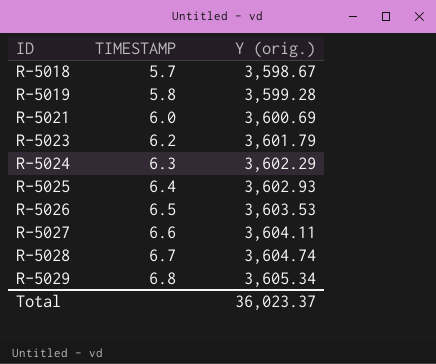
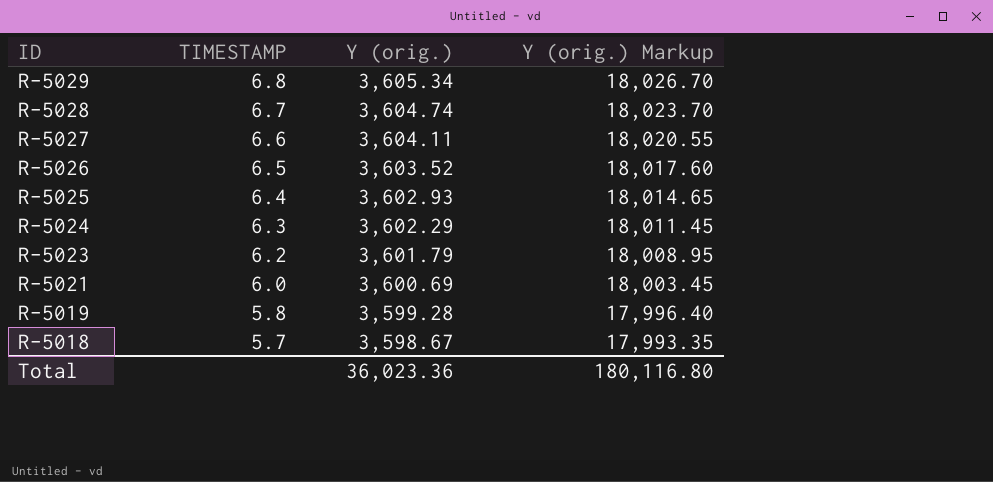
row order: ID ascending -> ID descending
column Y (orig.) Markup | formula: none -> [Y (orig.)] * 5
R-5026 | Y (orig.): 3,603.53 -> 3,603.52
Total | Y (orig.): 36,023.37 -> 36,023.36

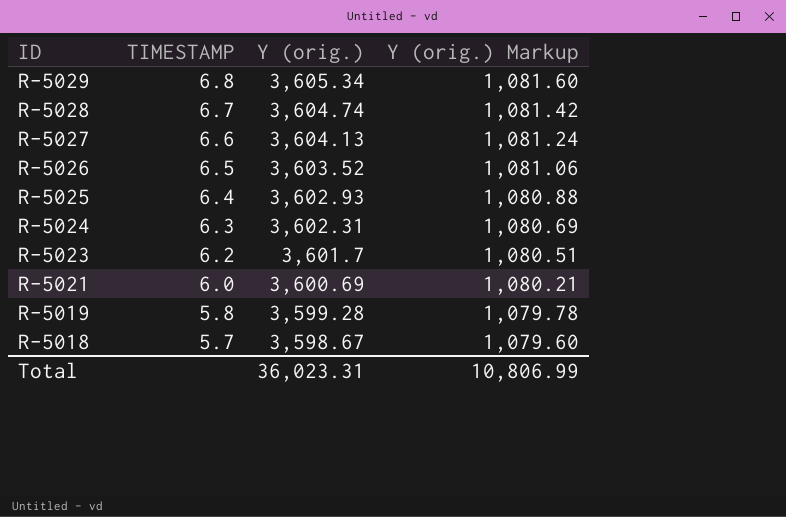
column Y (orig.) Markup | formula: [Y (orig.)] * 5 -> [Y (orig.)] * 0.3
R-5027 | Y (orig.): 3,604.11 -> 3,604.13
R-5024 | Y (orig.): 3,602.29 -> 3,602.31
R-5023 | Y (orig.): 3,601.79 -> 3,601.7
Total | Y (orig.): 36,023.36 -> 36,023.31
Total | Y (orig.) Markup: 180,116.80 -> 10,806.99

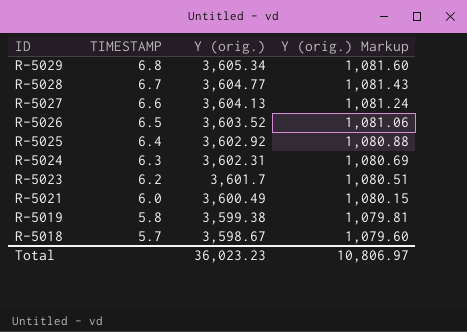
R-5028 | Y (orig.): 3,604.74 -> 3,604.77
R-5028 | Y (orig.) Markup: 1,081.42 -> 1,081.43
R-5025 | Y (orig.): 3,602.93 -> 3,602.92
R-5021 | Y (orig.): 3,600.69 -> 3,600.49
R-5021 | Y (orig.) Markup: 1,080.21 -> 1,080.15
R-5019 | Y (orig.): 3,599.28 -> 3,599.38
R-5019 | Y (orig.) Markup: 1,079.78 -> 1,079.81
Total | Y (orig.): 36,023.31 -> 36,023.23
Total | Y (orig.) Markup: 10,806.99 -> 10,806.97

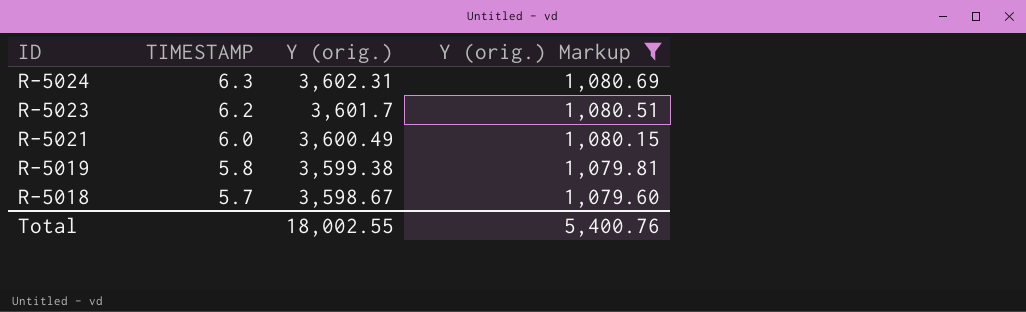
filter: none -> Y (orig.) Markup <= 1,080.69
Total | Y (orig.): 36,023.23 -> 18,002.55
Total | Y (orig.) Markup: 10,806.97 -> 5,400.76

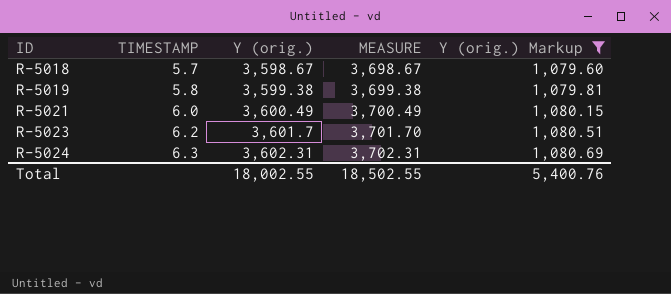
row order: ID descending -> ID ascending
column MEASURE | formula: none -> [Y (orig.)] + 100

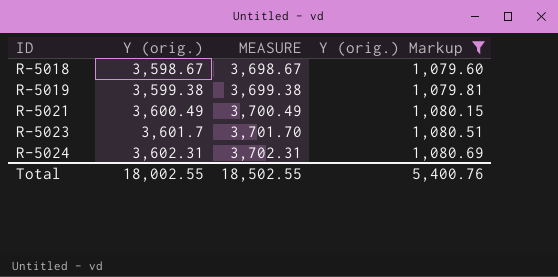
column TIMESTAMP | position: 2 -> none

